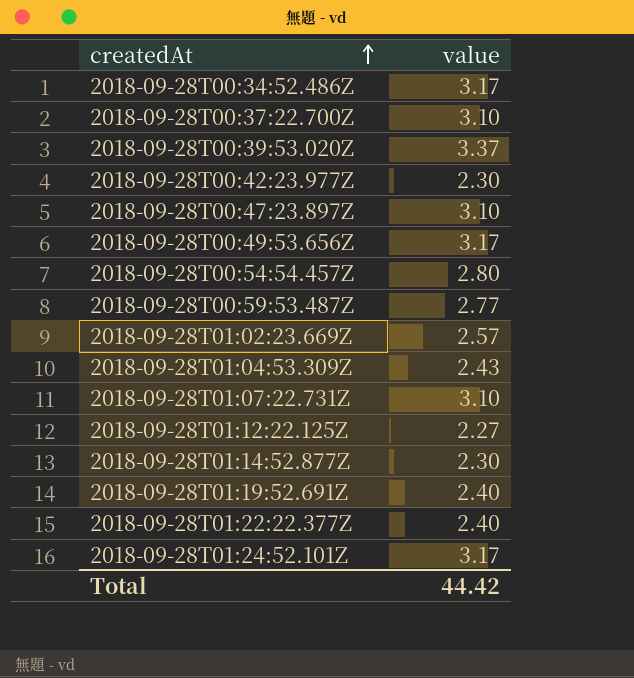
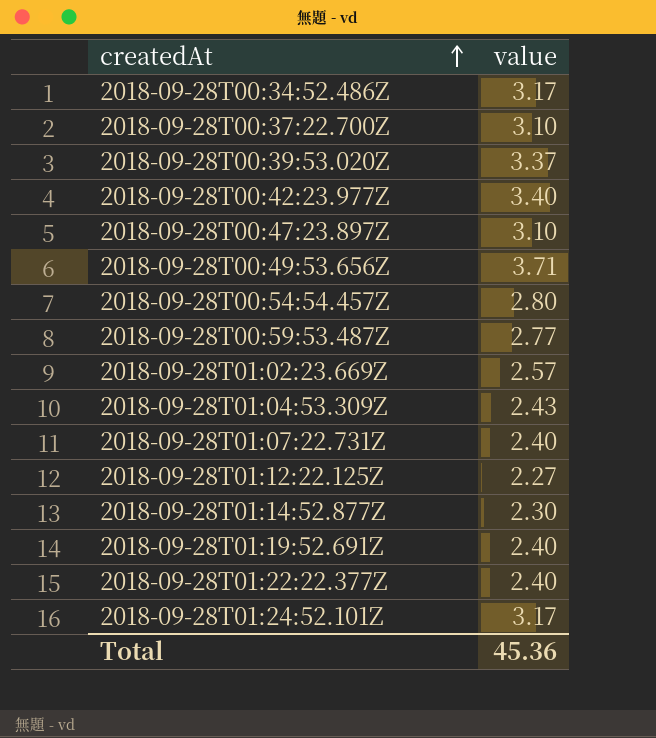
2018-09-28T00:42:23.977Z | value: 2.30 -> 3.40
2018-09-28T00:49:53.656Z | value: 3.17 -> 3.71
2018-09-28T01:07:22.731Z | value: 3.10 -> 2.40
Total | value: 44.42 -> 45.36

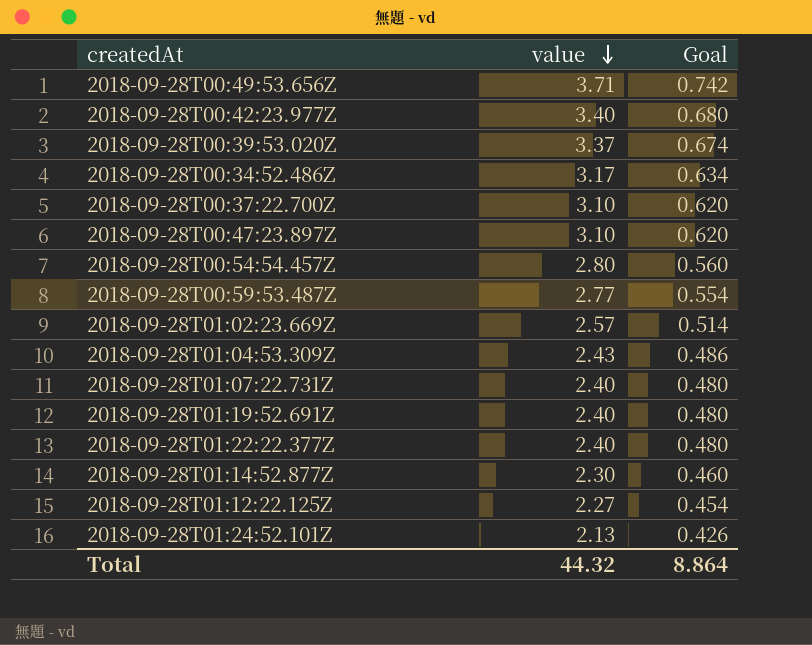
row order: createdAt ascending -> value descending
column Goal | formula: none -> [value] * 0.2
2018-09-28T01:24:52.101Z | value: 3.17 -> 2.13
Total | value: 45.36 -> 44.32

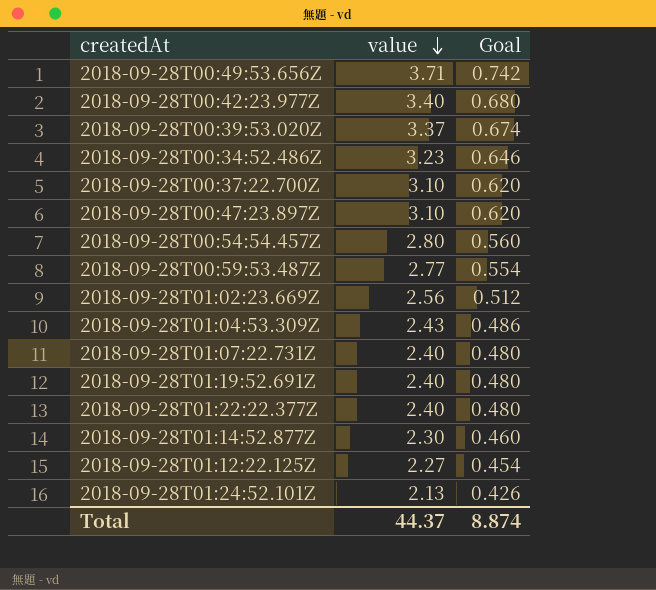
2018-09-28T00:34:52.486Z | value: 3.17 -> 3.23
2018-09-28T00:34:52.486Z | Goal: 0.634 -> 0.646
2018-09-28T01:02:23.669Z | value: 2.57 -> 2.56
2018-09-28T01:02:23.669Z | Goal: 0.514 -> 0.512
Total | value: 44.32 -> 44.37
Total | Goal: 8.864 -> 8.874

